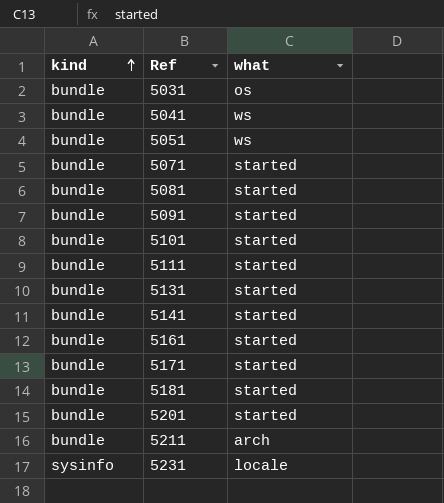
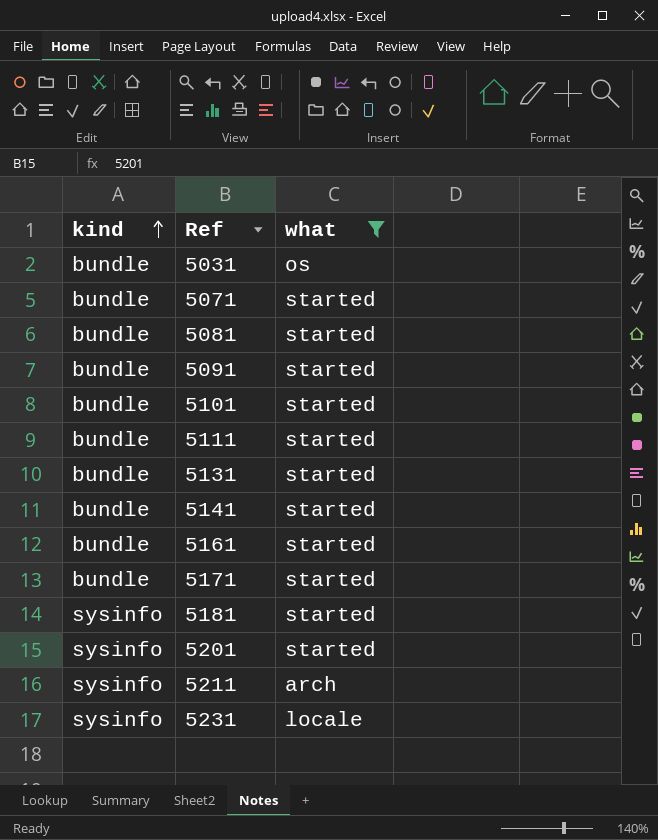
filter: none -> what != ws
5181 | kind: bundle -> sysinfo
5201 | kind: bundle -> sysinfo
5211 | kind: bundle -> sysinfo

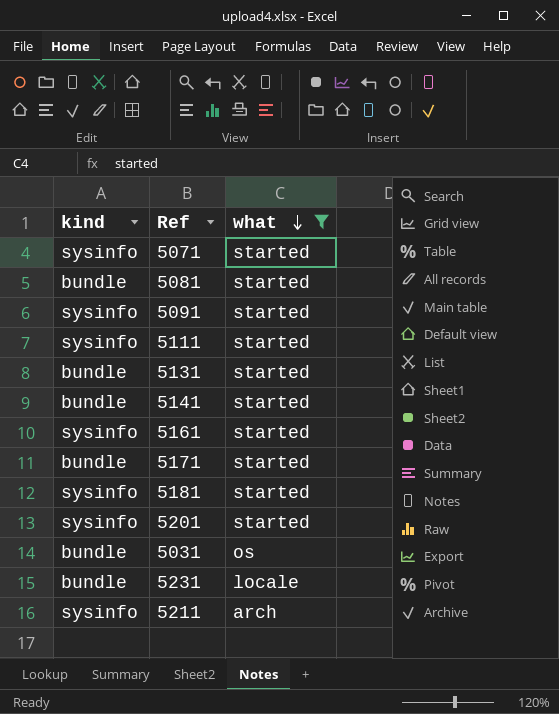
row order: kind ascending -> what descending
row 5101: bundle | started -> none
5071 | kind: bundle -> sysinfo
5091 | kind: bundle -> sysinfo
5111 | kind: bundle -> sysinfo
5161 | kind: bundle -> sysinfo
5231 | kind: sysinfo -> bundle

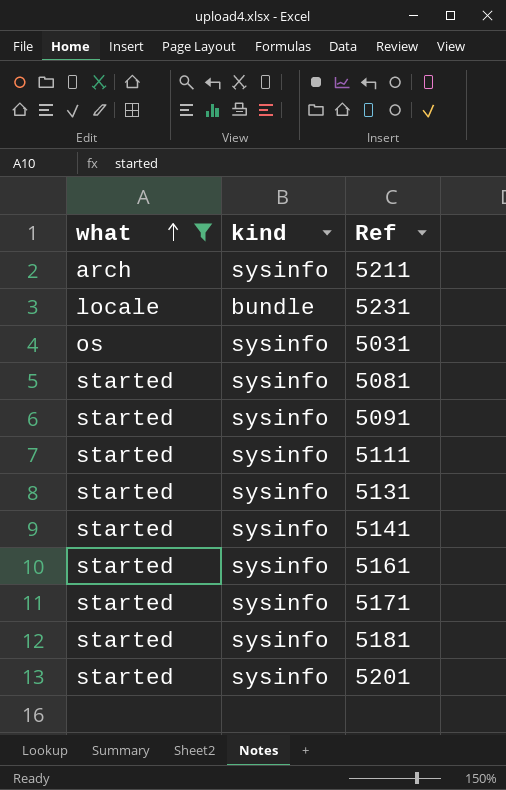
row order: what descending -> what ascending
column what | position: 3 -> 1
row 5071: sysinfo | started -> none
5031 | kind: bundle -> sysinfo
5081 | kind: bundle -> sysinfo
5131 | kind: bundle -> sysinfo
5141 | kind: bundle -> sysinfo
5171 | kind: bundle -> sysinfo

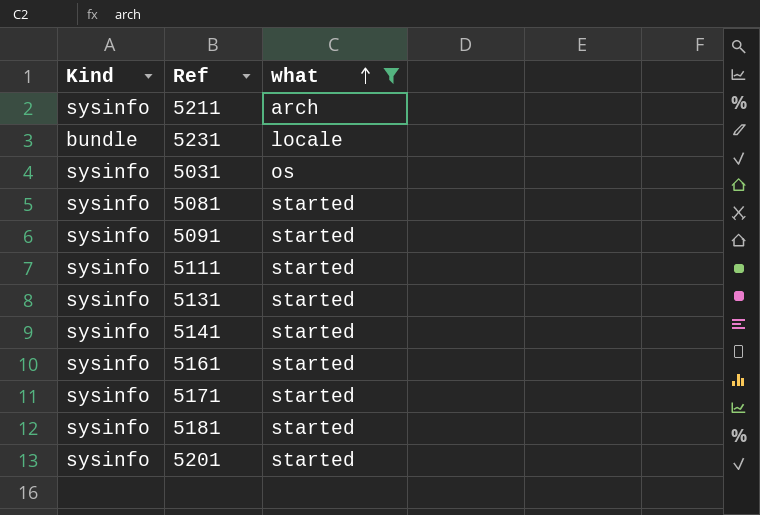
column name: kind -> Kind
column what | position: 1 -> 3

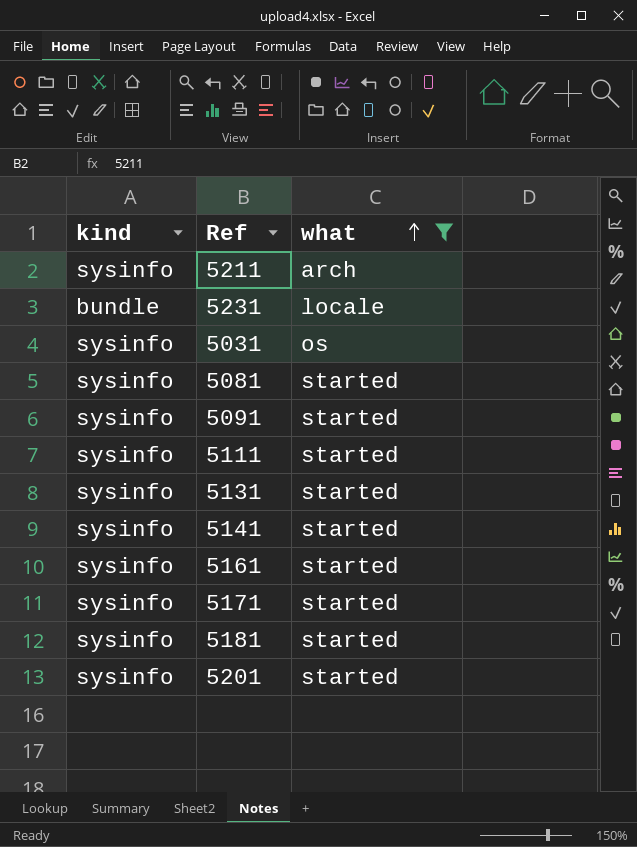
column name: Kind -> kind

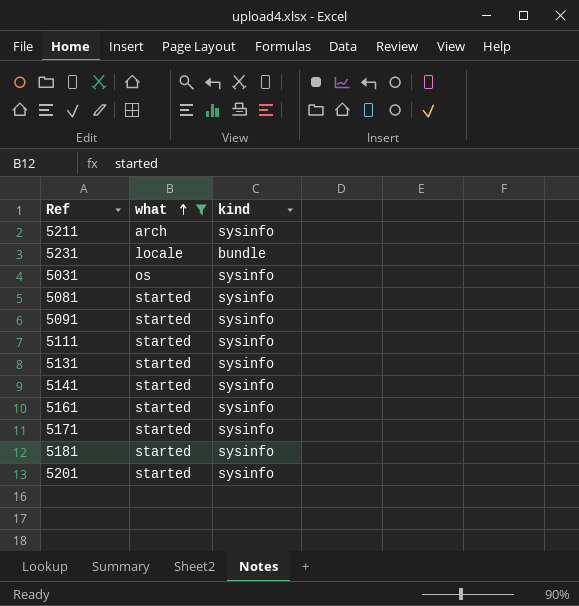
column kind | position: 1 -> 3

